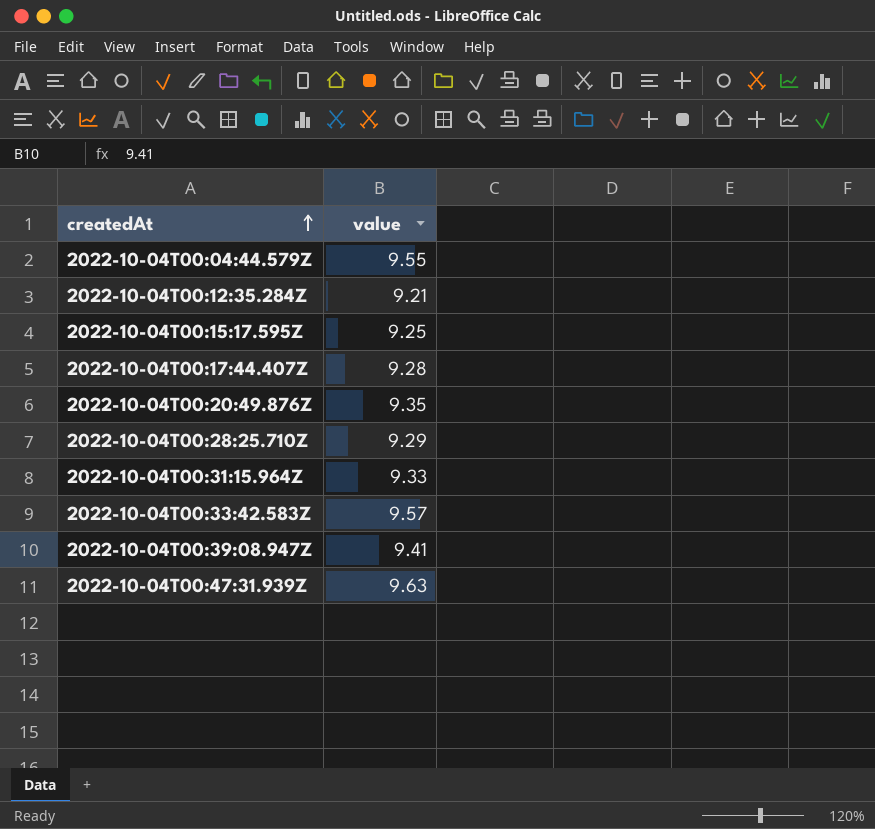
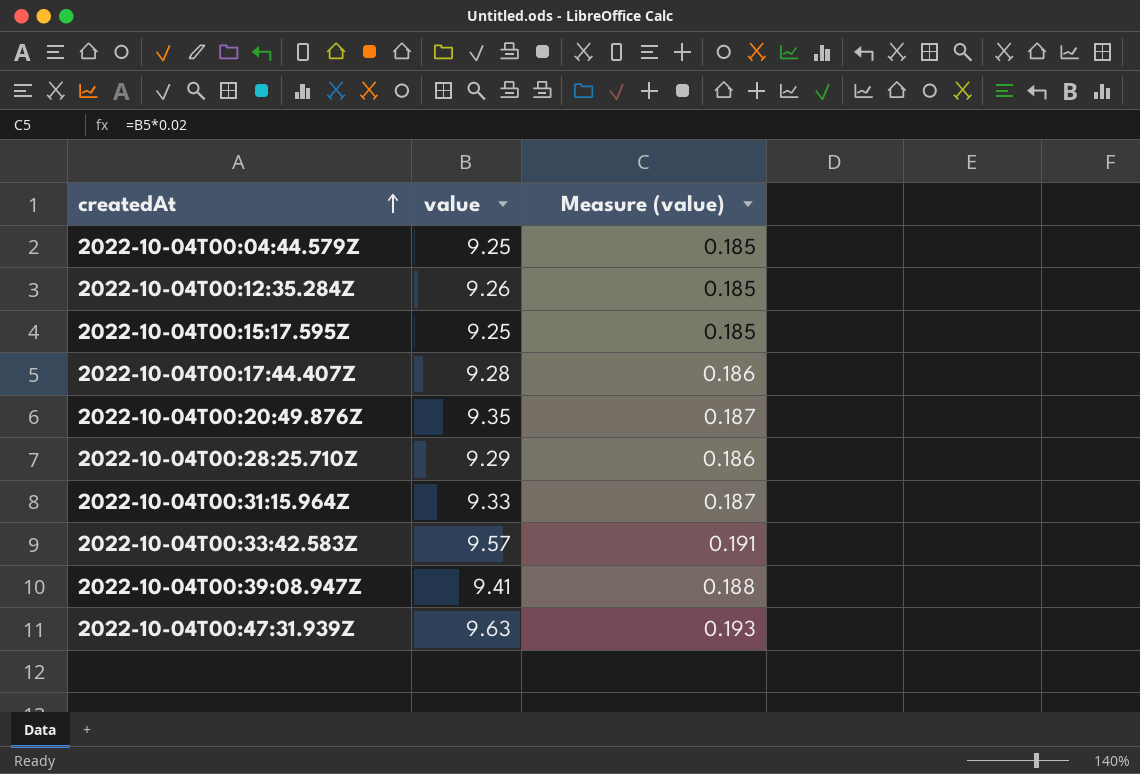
column Measure (value) | formula: none -> [value] * 0.02
2022-10-04T00:04:44.579Z | value: 9.55 -> 9.25
2022-10-04T00:12:35.284Z | value: 9.21 -> 9.26

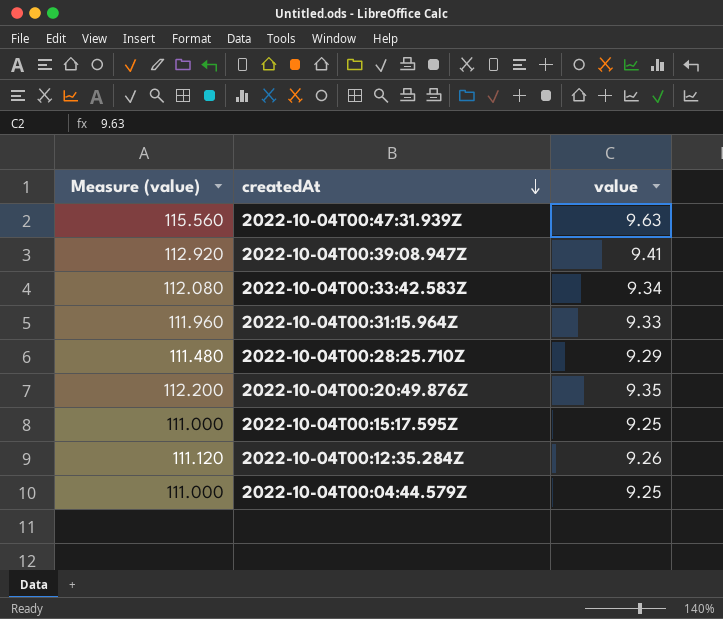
row order: createdAt ascending -> createdAt descending
column Measure (value) | formula: [value] * 0.02 -> [value] * 12
column Measure (value) | position: 3 -> 1
row 2022-10-04T00:17:44.407Z: 9.28 | 0.186 -> none
2022-10-04T00:33:42.583Z | value: 9.57 -> 9.34

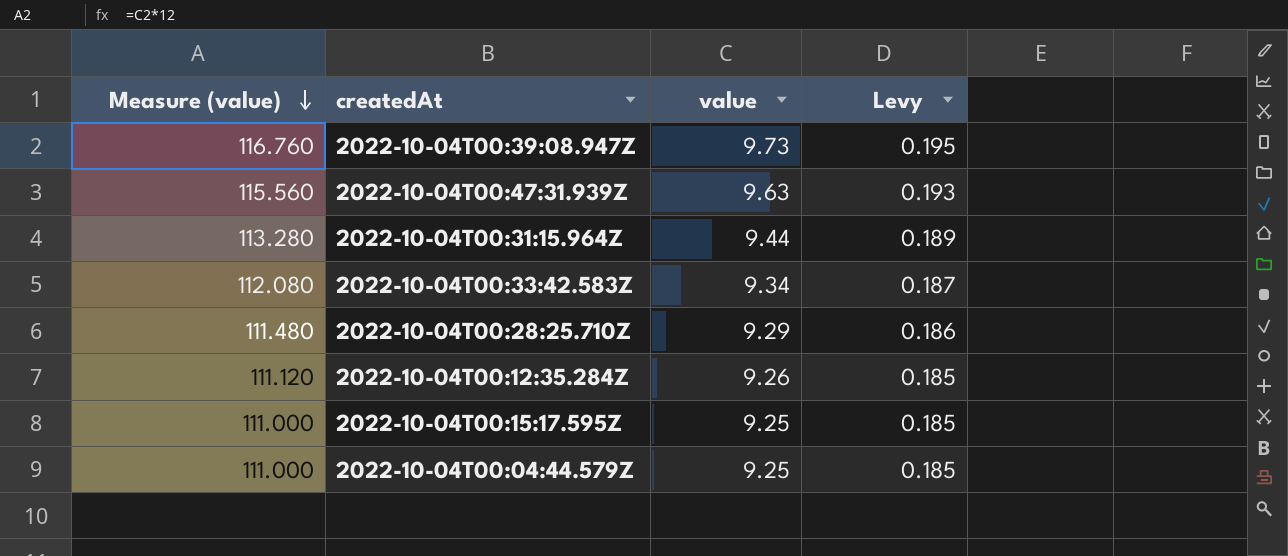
row order: createdAt descending -> Measure (value) descending
column Levy | formula: none -> [value] * 0.02
row 2022-10-04T00:20:49.876Z: 112.200 | 9.35 -> none
2022-10-04T00:39:08.947Z | Measure (value): 112.920 -> 116.760
2022-10-04T00:39:08.947Z | value: 9.41 -> 9.73
2022-10-04T00:31:15.964Z | Measure (value): 111.960 -> 113.280
2022-10-04T00:31:15.964Z | value: 9.33 -> 9.44

